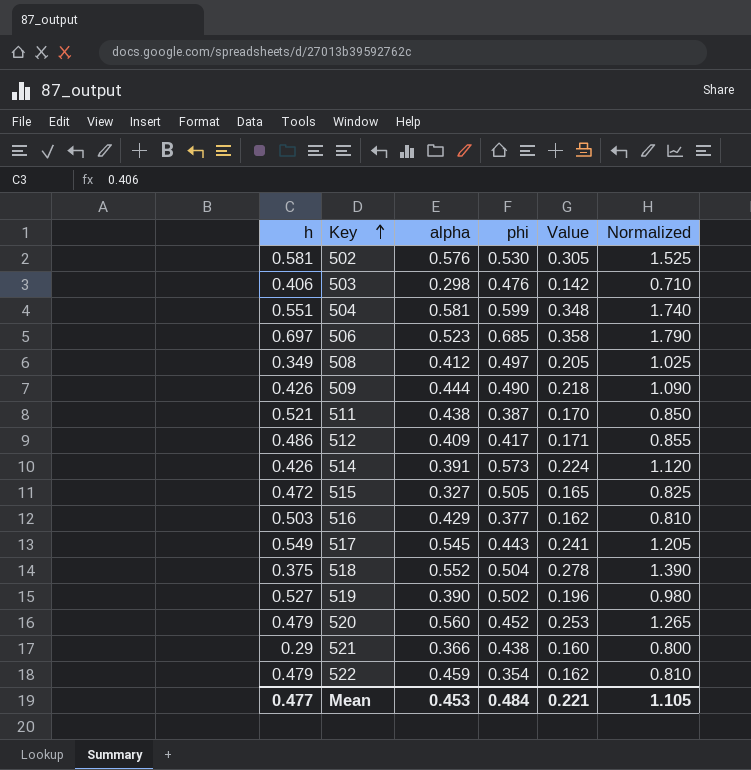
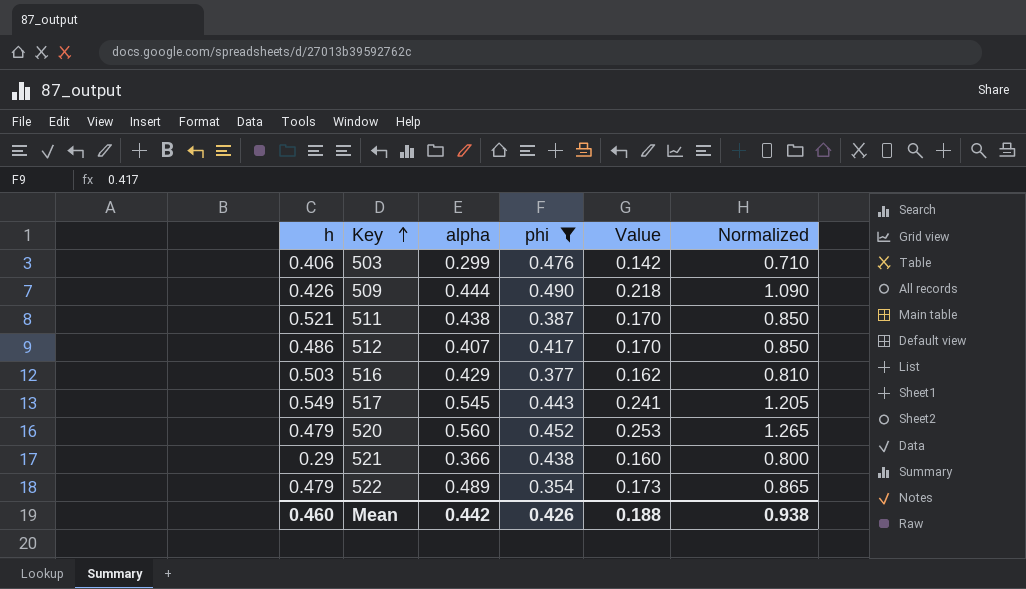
filter: none -> phi <= 0.490
503 | alpha: 0.298 -> 0.299
512 | alpha: 0.409 -> 0.407
512 | Value: 0.171 -> 0.170
512 | Normalized: 0.855 -> 0.850
522 | alpha: 0.459 -> 0.489
522 | Value: 0.162 -> 0.173
522 | Normalized: 0.810 -> 0.865
Mean | h: 0.477 -> 0.460
Mean | alpha: 0.453 -> 0.442
Mean | phi: 0.484 -> 0.426
Mean | Value: 0.221 -> 0.188
Mean | Normalized: 1.105 -> 0.938

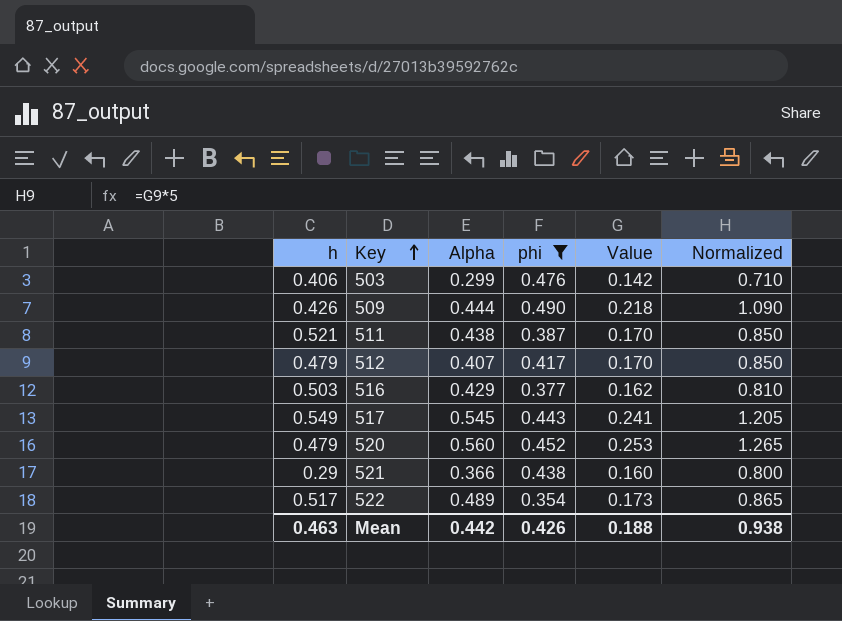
column name: alpha -> Alpha
512 | h: 0.486 -> 0.479
522 | h: 0.479 -> 0.517
Mean | h: 0.460 -> 0.463

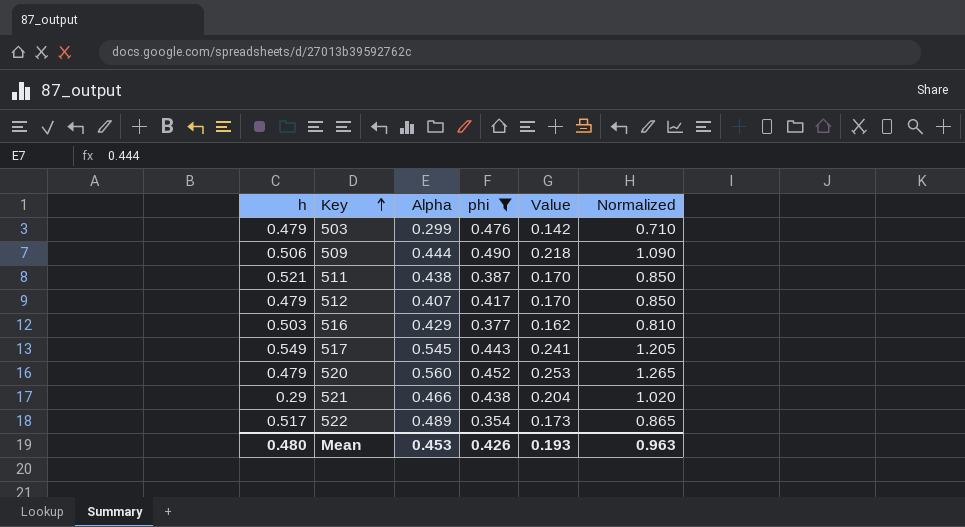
503 | h: 0.406 -> 0.479
509 | h: 0.426 -> 0.506
521 | Alpha: 0.366 -> 0.466
521 | Value: 0.160 -> 0.204
521 | Normalized: 0.800 -> 1.020
Mean | h: 0.463 -> 0.480
Mean | Alpha: 0.442 -> 0.453
Mean | Value: 0.188 -> 0.193
Mean | Normalized: 0.938 -> 0.963

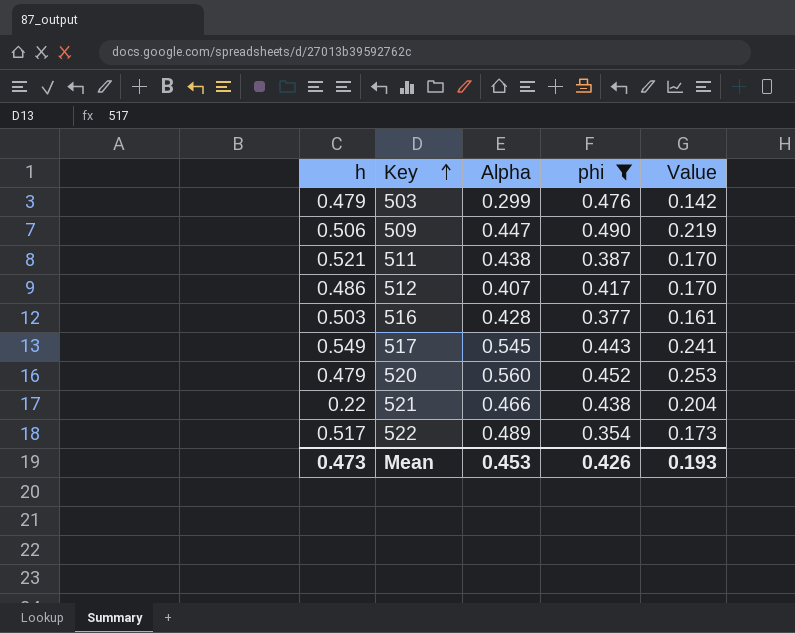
column Normalized | formula: [Value] * 5 -> none
509 | Alpha: 0.444 -> 0.447
509 | Value: 0.218 -> 0.219
512 | h: 0.479 -> 0.486
516 | Alpha: 0.429 -> 0.428
516 | Value: 0.162 -> 0.161
521 | h: 0.29 -> 0.22
Mean | h: 0.480 -> 0.473

